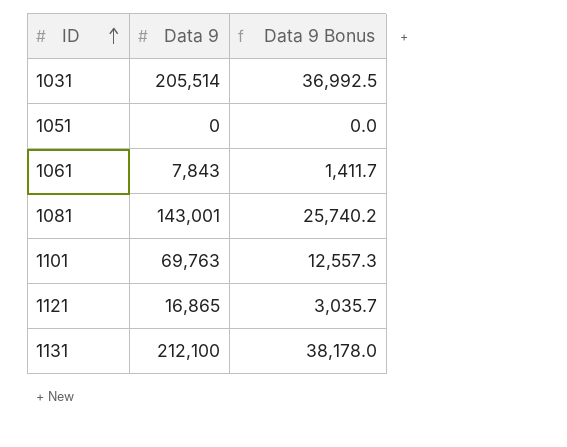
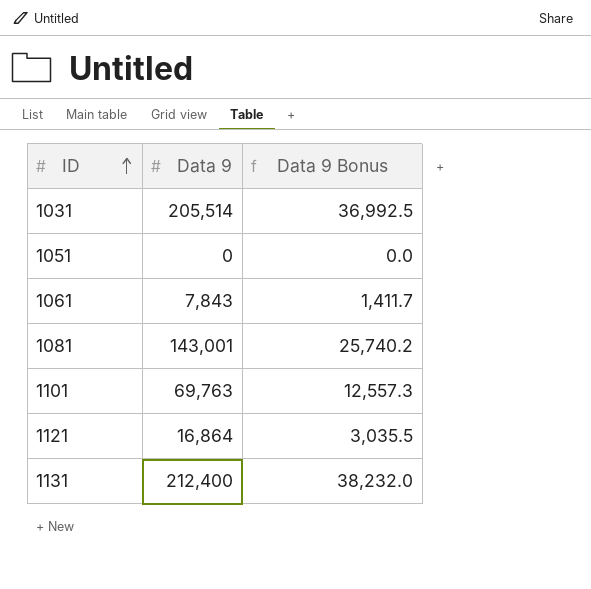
1121 | Data 9: 16,865 -> 16,864
1121 | Data 9 Bonus: 3,035.7 -> 3,035.5
1131 | Data 9: 212,100 -> 212,400
1131 | Data 9 Bonus: 38,178.0 -> 38,232.0

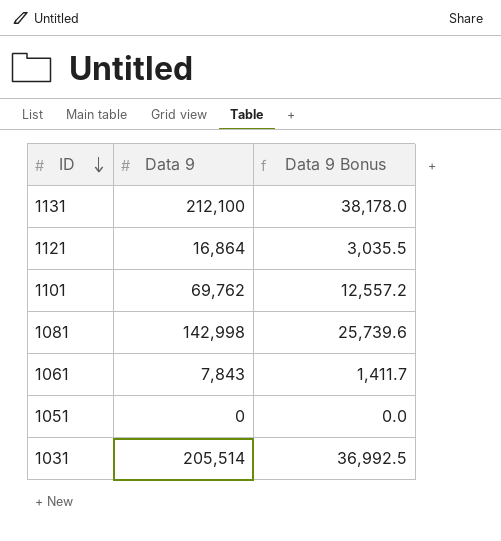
row order: ID ascending -> ID descending
1131 | Data 9: 212,400 -> 212,100
1131 | Data 9 Bonus: 38,232.0 -> 38,178.0
1101 | Data 9: 69,763 -> 69,762
1101 | Data 9 Bonus: 12,557.3 -> 12,557.2
1081 | Data 9: 143,001 -> 142,998
1081 | Data 9 Bonus: 25,740.2 -> 25,739.6

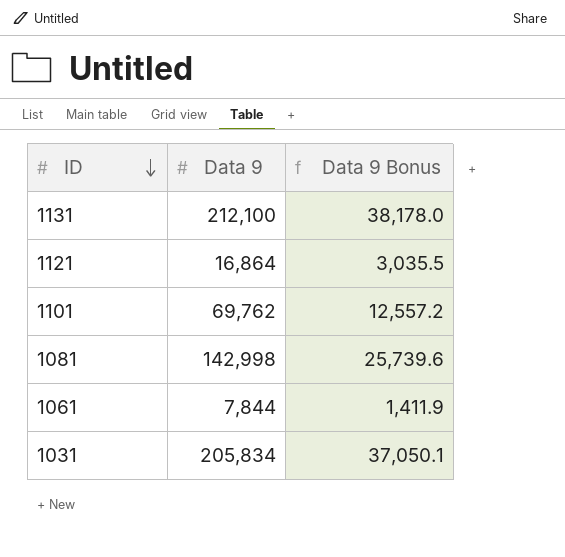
row 1051: 0 | 0.0 -> none
1061 | Data 9: 7,843 -> 7,844
1061 | Data 9 Bonus: 1,411.7 -> 1,411.9
1031 | Data 9: 205,514 -> 205,834
1031 | Data 9 Bonus: 36,992.5 -> 37,050.1

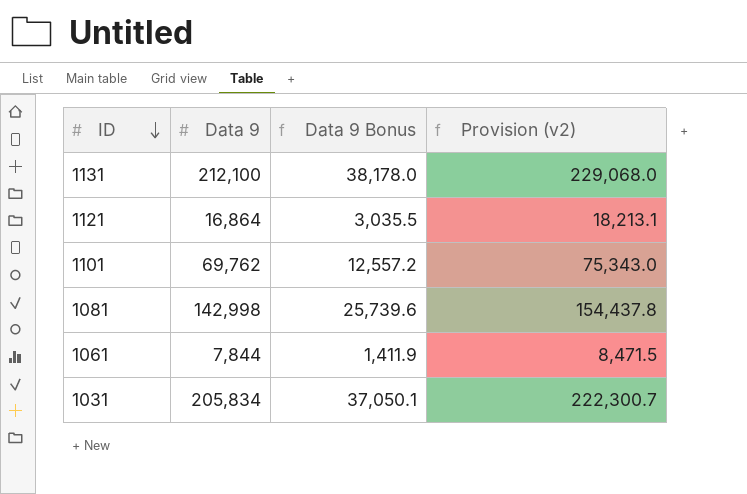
column Provision (v2) | formula: none -> [Data 9] * 1.08

